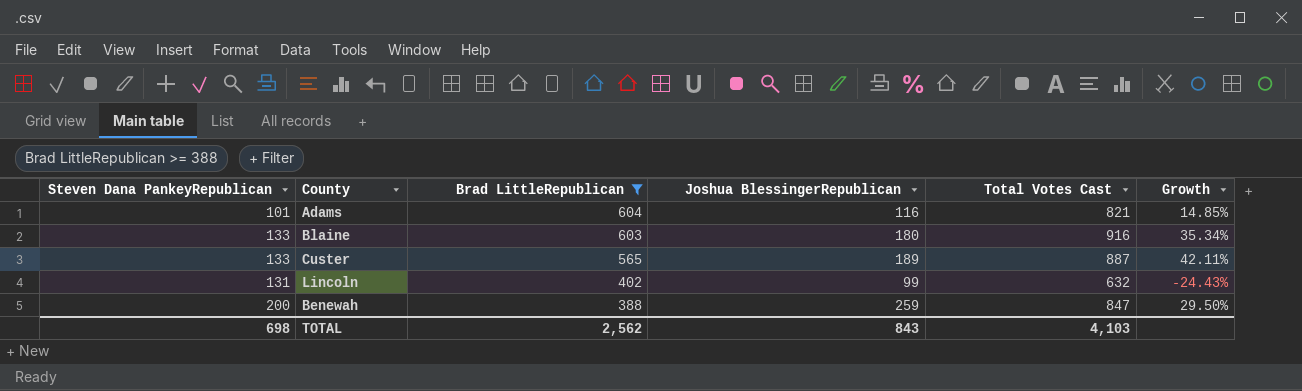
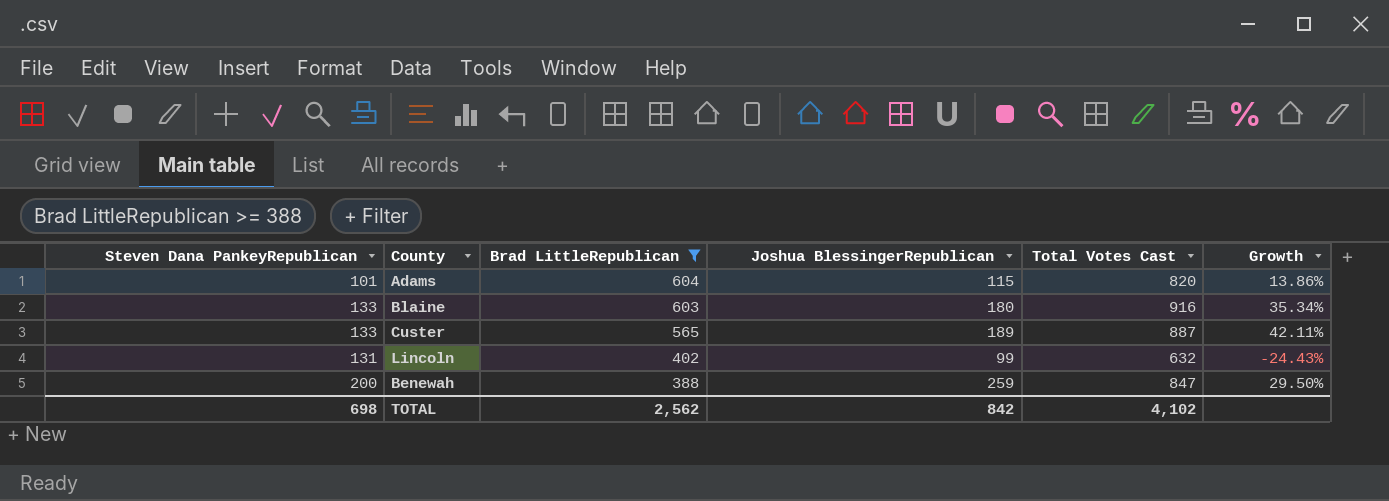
Adams | Joshua BlessingerRepublican: 116 -> 115
Adams | Total Votes Cast: 821 -> 820
Adams | Growth: 14.85% -> 13.86%
TOTAL | Joshua BlessingerRepublican: 843 -> 842
TOTAL | Total Votes Cast: 4,103 -> 4,102

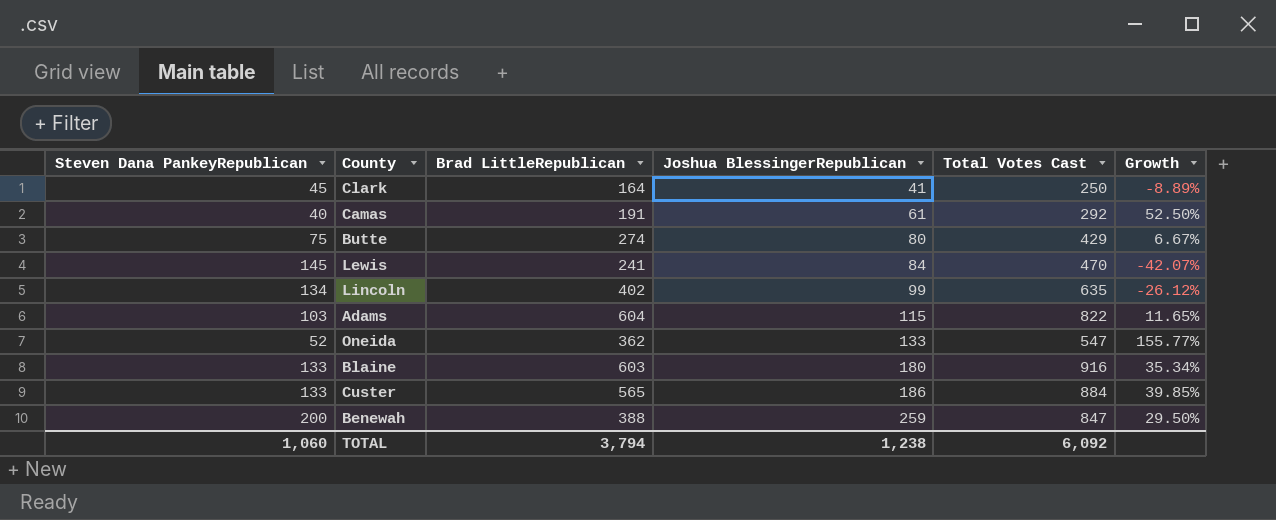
filter: Brad LittleRepublican >= 388 -> none
row order: Brad LittleRepublican descending -> Joshua BlessingerRepublican ascending
Lincoln | Steven Dana PankeyRepublican: 131 -> 134
Lincoln | Total Votes Cast: 632 -> 635
Lincoln | Growth: -24.43% -> -26.12%
Adams | Steven Dana PankeyRepublican: 101 -> 103
Adams | Total Votes Cast: 820 -> 822
Adams | Growth: 13.86% -> 11.65%
Custer | Joshua BlessingerRepublican: 189 -> 186
Custer | Total Votes Cast: 887 -> 884
Custer | Growth: 42.11% -> 39.85%
TOTAL | Steven Dana PankeyRepublican: 698 -> 1,060
TOTAL | Brad LittleRepublican: 2,562 -> 3,794
TOTAL | Joshua BlessingerRepublican: 842 -> 1,238
TOTAL | Total Votes Cast: 4,102 -> 6,092

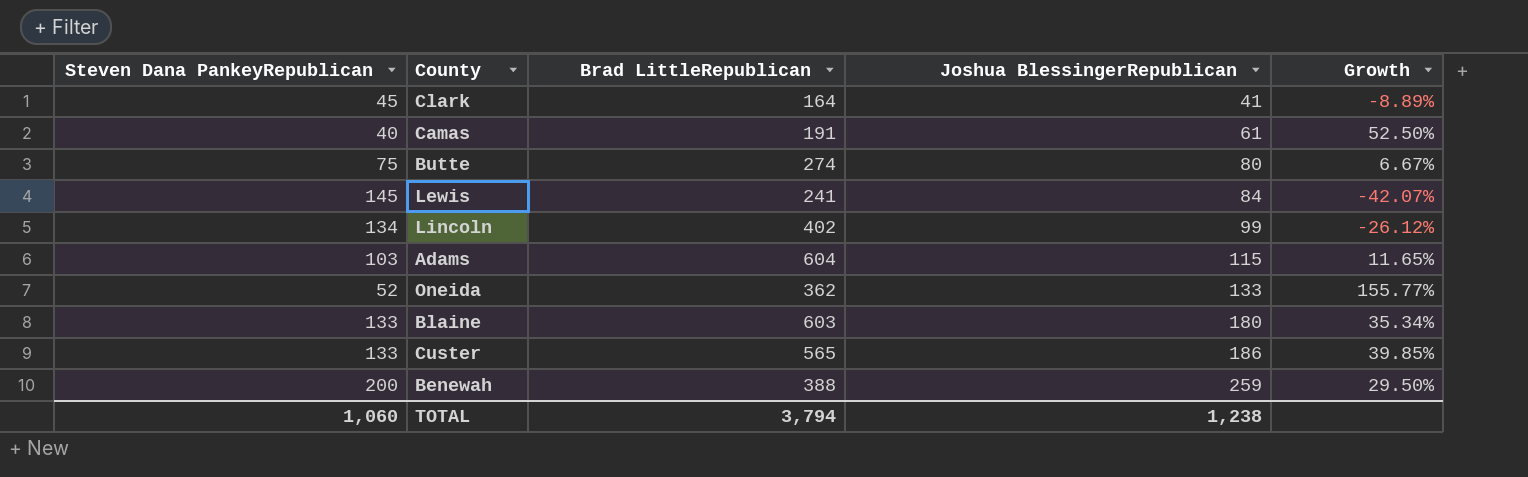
column Total Votes Cast | formula: [Steven Dana PankeyRepublican] + [Brad LittleRepublican] + [Joshua BlessingerRepublican] -> none

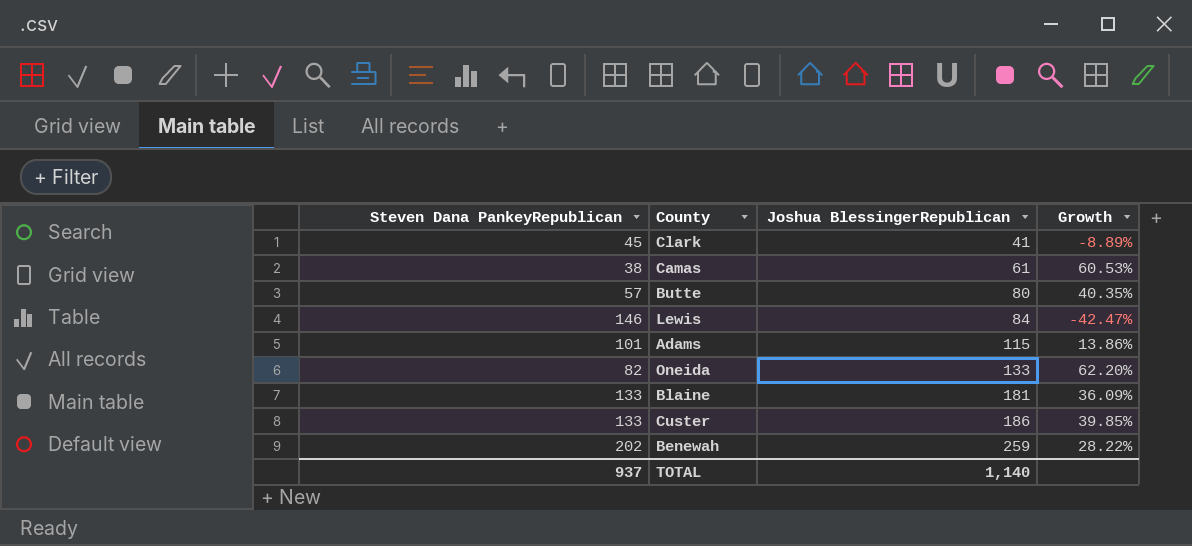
column Brad LittleRepublican | position: 3 -> none
row Lincoln: 134 | 402 | 99 | -26.12% -> none
Camas | Steven Dana PankeyRepublican: 40 -> 38
Camas | Growth: 52.50% -> 60.53%
Butte | Steven Dana PankeyRepublican: 75 -> 57
Butte | Growth: 6.67% -> 40.35%
Lewis | Steven Dana PankeyRepublican: 145 -> 146
Lewis | Growth: -42.07% -> -42.47%
Adams | Steven Dana PankeyRepublican: 103 -> 101
Adams | Growth: 11.65% -> 13.86%
Oneida | Steven Dana PankeyRepublican: 52 -> 82
Oneida | Growth: 155.77% -> 62.20%
Blaine | Joshua BlessingerRepublican: 180 -> 181
Blaine | Growth: 35.34% -> 36.09%
Benewah | Steven Dana PankeyRepublican: 200 -> 202
Benewah | Growth: 29.50% -> 28.22%
TOTAL | Steven Dana PankeyRepublican: 1,060 -> 937
TOTAL | Joshua BlessingerRepublican: 1,238 -> 1,140

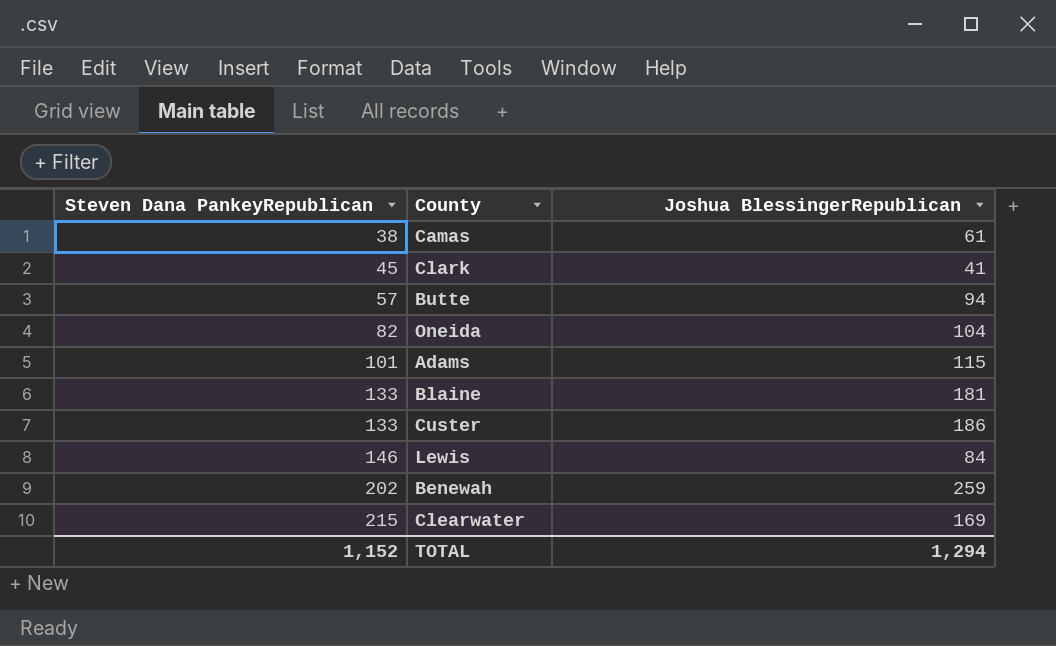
row order: Joshua BlessingerRepublican ascending -> Steven Dana PankeyRepublican ascending
column Growth | formula: ([Joshua BlessingerRepublican] - [Steven Dana PankeyRepublican]) / [Steven Dana PankeyRepublican] -> none
Butte | Joshua BlessingerRepublican: 80 -> 94
Oneida | Joshua BlessingerRepublican: 133 -> 104
row Clearwater: none -> 215 | 169
TOTAL | Steven Dana PankeyRepublican: 937 -> 1,152
TOTAL | Joshua BlessingerRepublican: 1,140 -> 1,294

